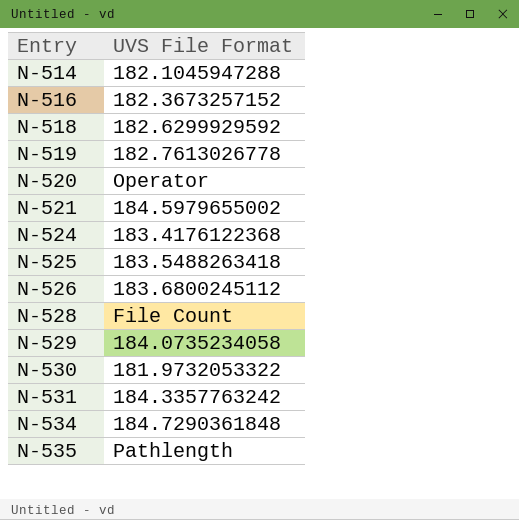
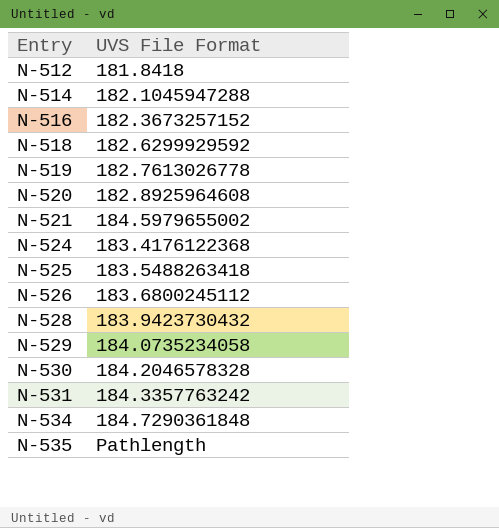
row N-512: none -> 181.8418
N-520 | UVS File Format: Operator -> 182.8925964608
N-528 | UVS File Format: File Count -> 183.9423730432
N-530 | UVS File Format: 181.9732053322 -> 184.2046578328

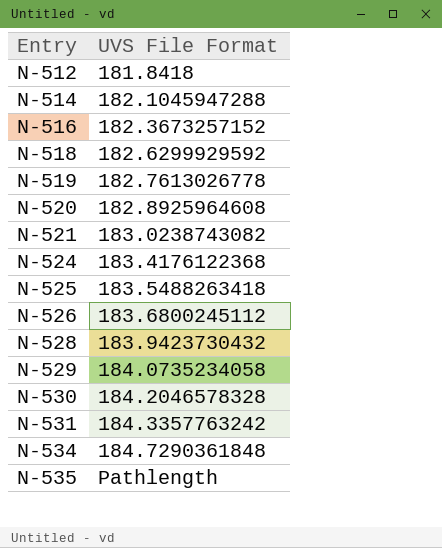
N-521 | UVS File Format: 184.5979655002 -> 183.0238743082

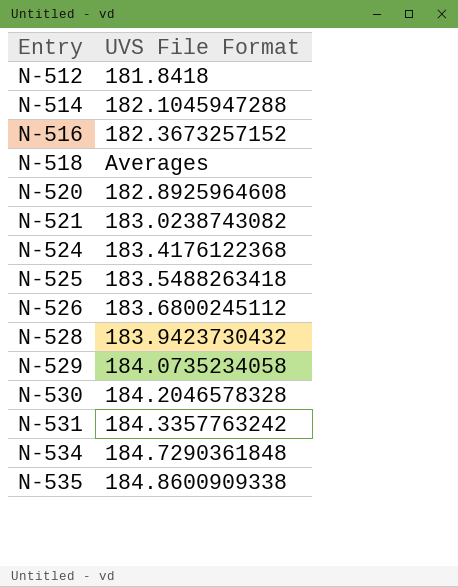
row N-519: 182.7613026778 -> none
N-518 | UVS File Format: 182.6299929592 -> Averages
N-535 | UVS File Format: Pathlength -> 184.8600909338

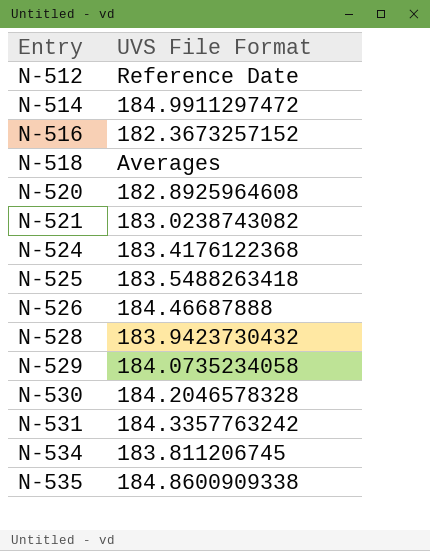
N-512 | UVS File Format: 181.8418 -> Reference Date
N-514 | UVS File Format: 182.1045947288 -> 184.9911297472
N-526 | UVS File Format: 183.6800245112 -> 184.46687888
N-534 | UVS File Format: 184.7290361848 -> 183.811206745

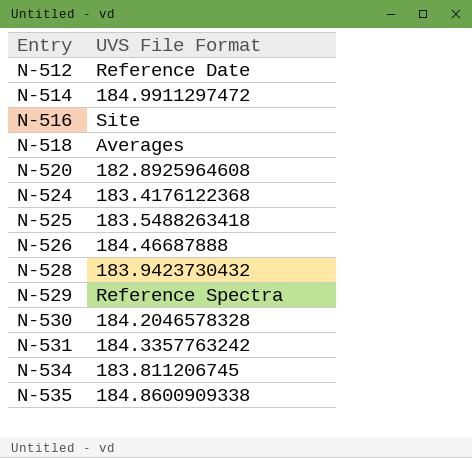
row N-521: 183.0238743082 -> none
N-516 | UVS File Format: 182.3673257152 -> Site
N-529 | UVS File Format: 184.0735234058 -> Reference Spectra

